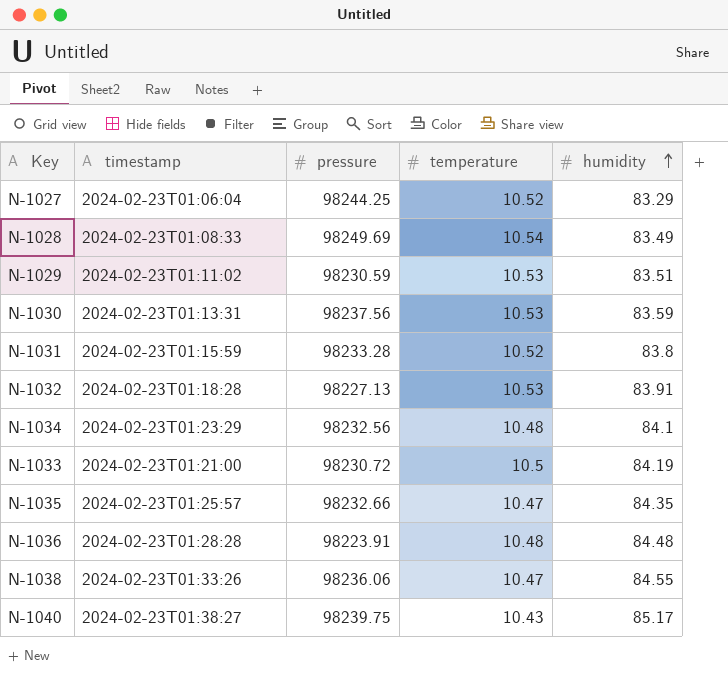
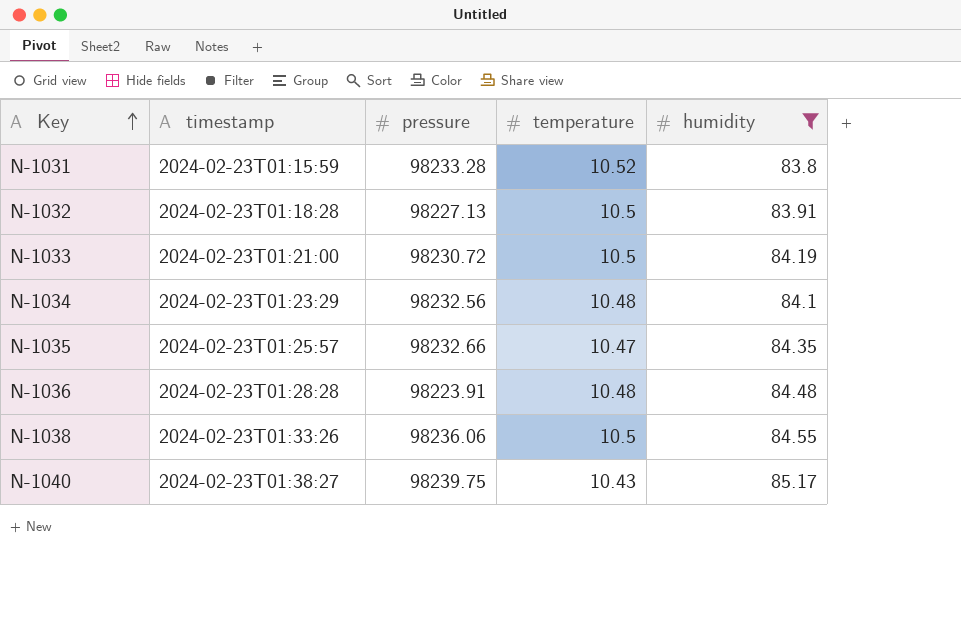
filter: none -> humidity >= 83.8
row order: humidity ascending -> Key ascending
N-1032 | temperature: 10.53 -> 10.5
N-1038 | temperature: 10.47 -> 10.5

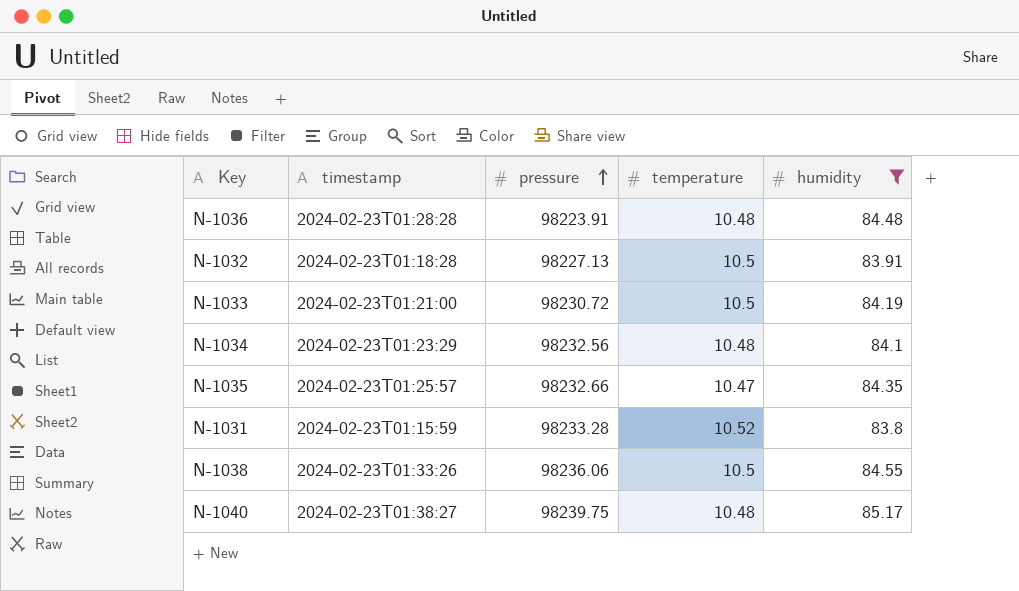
row order: Key ascending -> pressure ascending
N-1040 | temperature: 10.43 -> 10.48

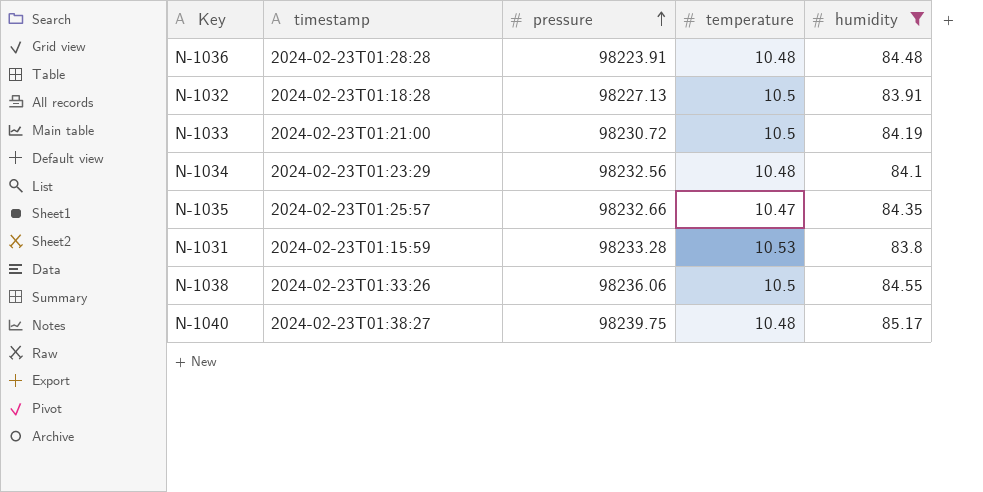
N-1031 | temperature: 10.52 -> 10.53

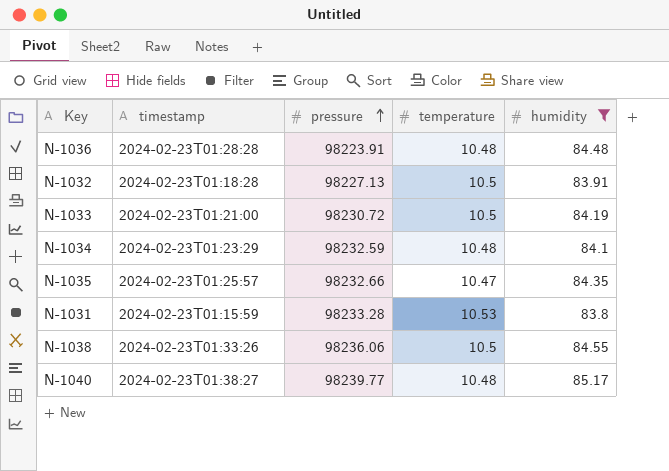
N-1034 | pressure: 98232.56 -> 98232.59
N-1040 | pressure: 98239.75 -> 98239.77

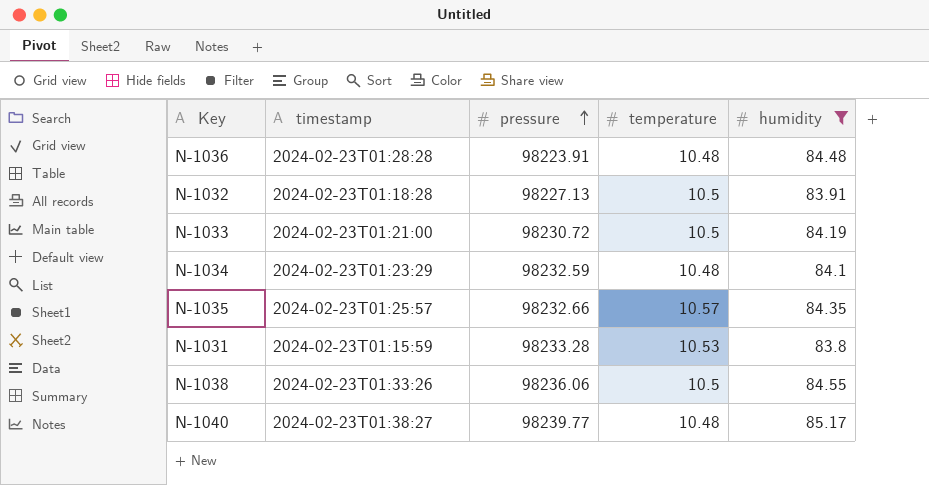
N-1035 | temperature: 10.47 -> 10.57

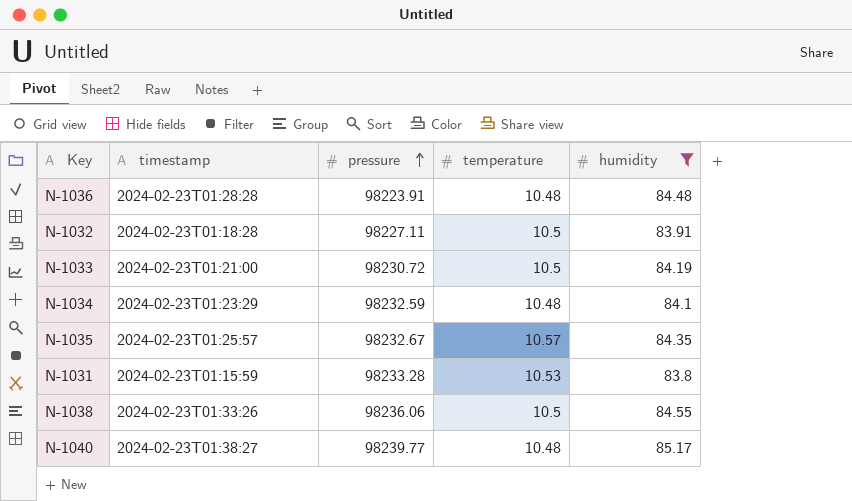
N-1032 | pressure: 98227.13 -> 98227.11
N-1035 | pressure: 98232.66 -> 98232.67

